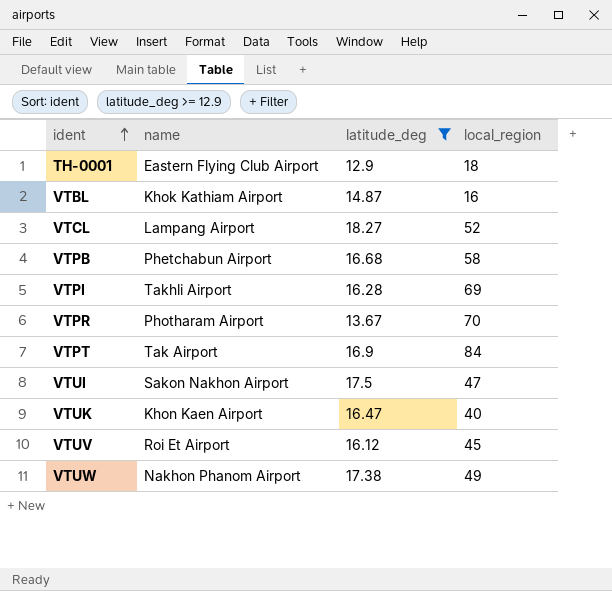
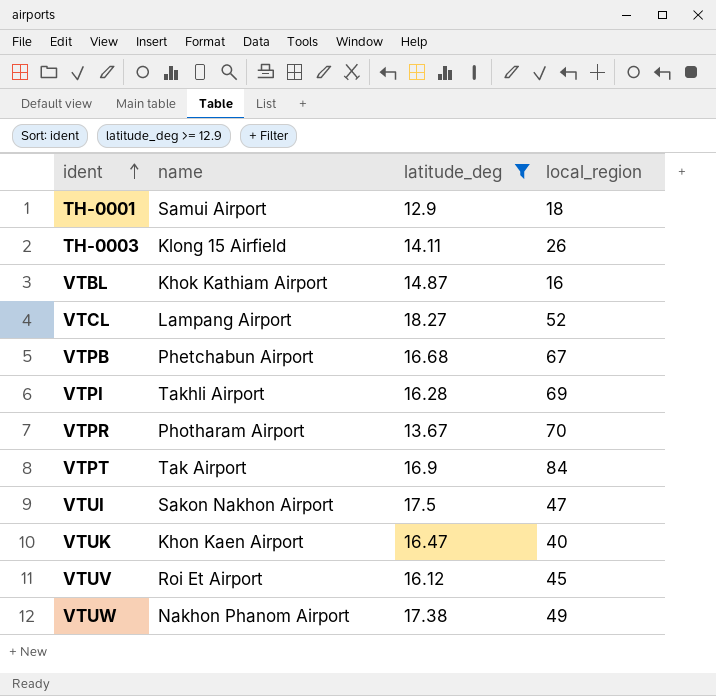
TH-0001 | name: Eastern Flying Club Airport -> Samui Airport
row TH-0003: none -> Klong 15 Airfield | 14.11 | 26
VTPB | local_region: 58 -> 67

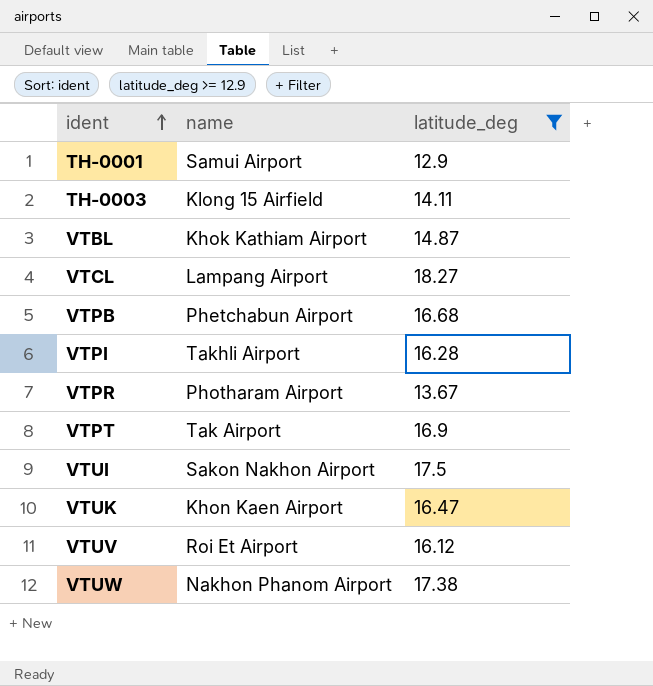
column local_region | position: 4 -> none

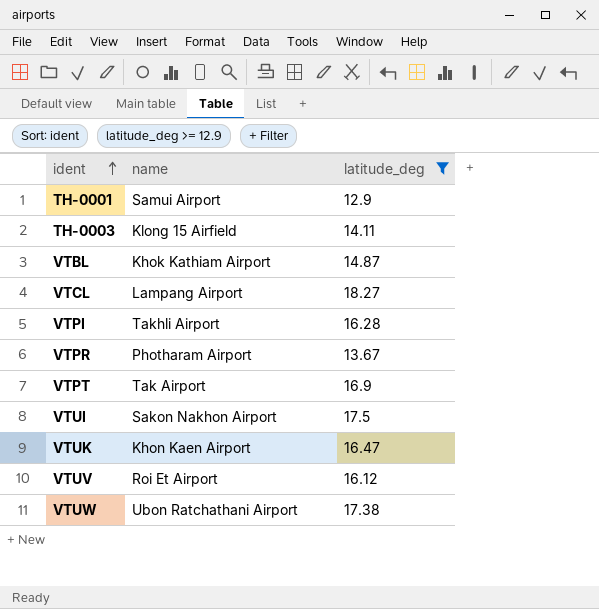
row VTPB: Phetchabun Airport | 16.68 -> none
VTUW | name: Nakhon Phanom Airport -> Ubon Ratchathani Airport

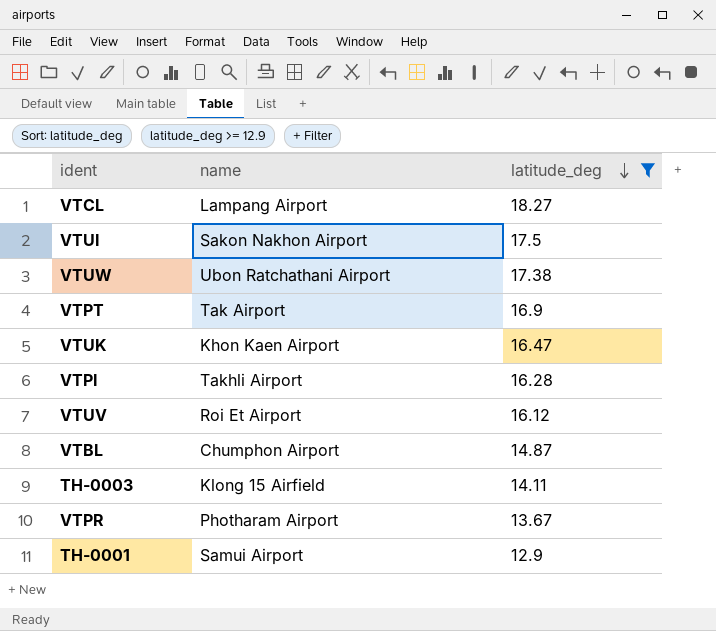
row order: ident ascending -> latitude_deg descending
VTBL | name: Khok Kathiam Airport -> Chumphon Airport

